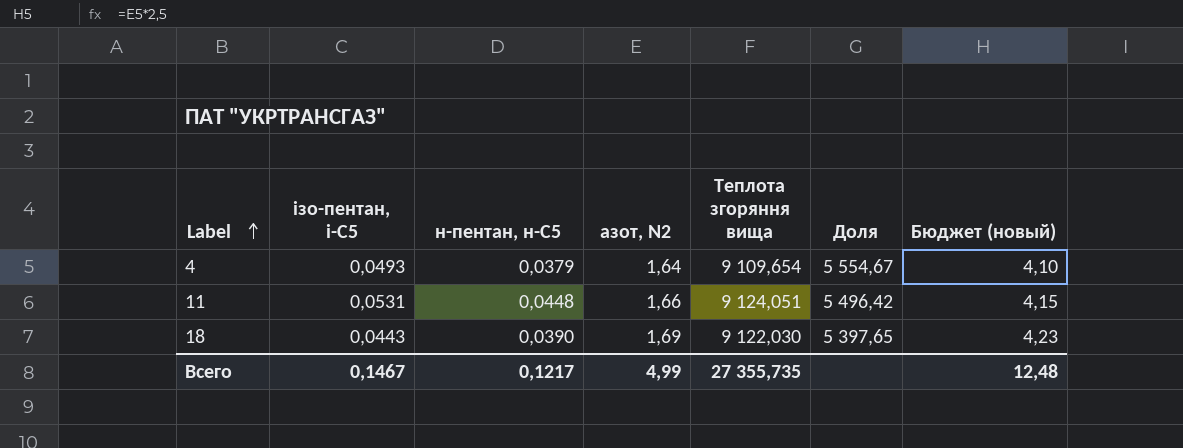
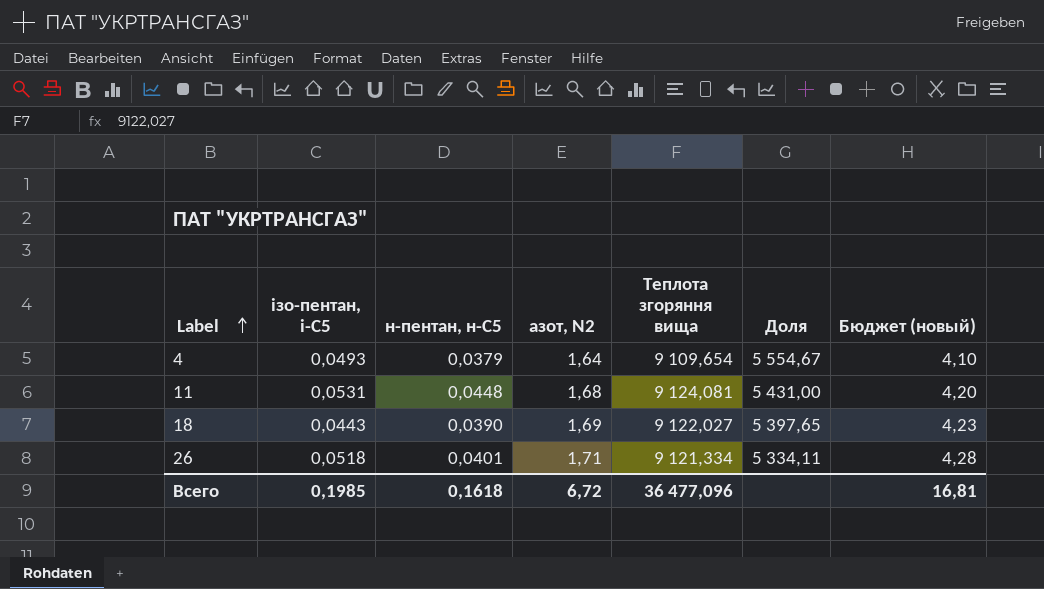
11 | азот, N2: 1,66 -> 1,68
11 | Теплота згоряння вища: 9 124,051 -> 9 124,081
11 | Доля: 5 496,42 -> 5 431,00
11 | Бюджет (новый): 4,15 -> 4,20
18 | Теплота згоряння вища: 9 122,030 -> 9 122,027
row 26: none -> 0,0518 | 0,0401 | 1,71 | 9 121,334 | 5 334,11 | 4,28
Всего | ізо-пентан, і-С5: 0,1467 -> 0,1985
Всего | н-пентан, н-С5: 0,1217 -> 0,1618
Всего | азот, N2: 4,99 -> 6,72
Всего | Теплота згоряння вища: 27 355,735 -> 36 477,096
Всего | Бюджет (новый): 12,48 -> 16,81

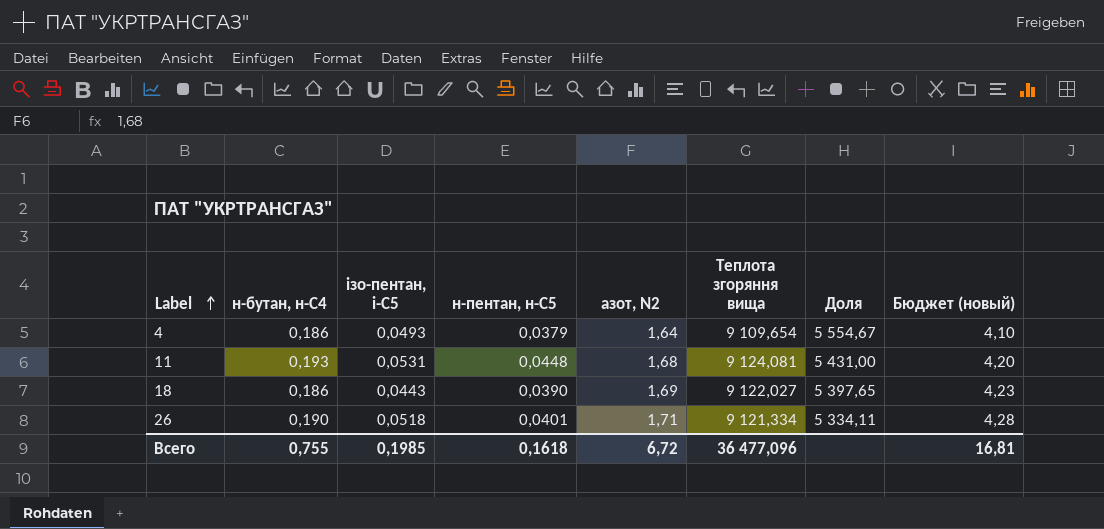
column н-бутан, н-С4 | position: none -> 2

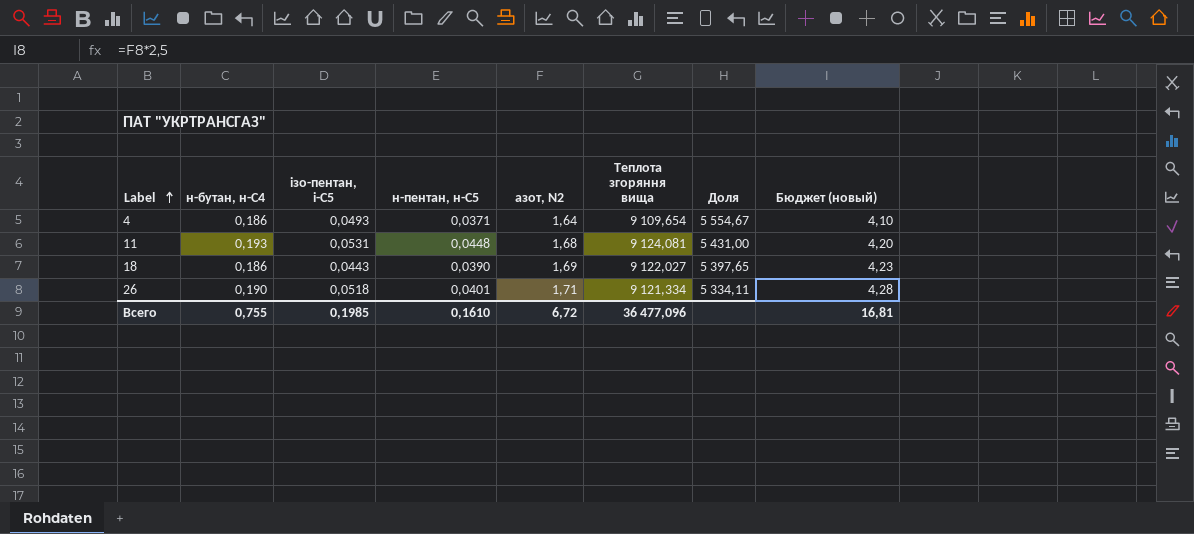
4 | н-пентан, н-С5: 0,0379 -> 0,0371
Всего | н-пентан, н-С5: 0,1618 -> 0,1610

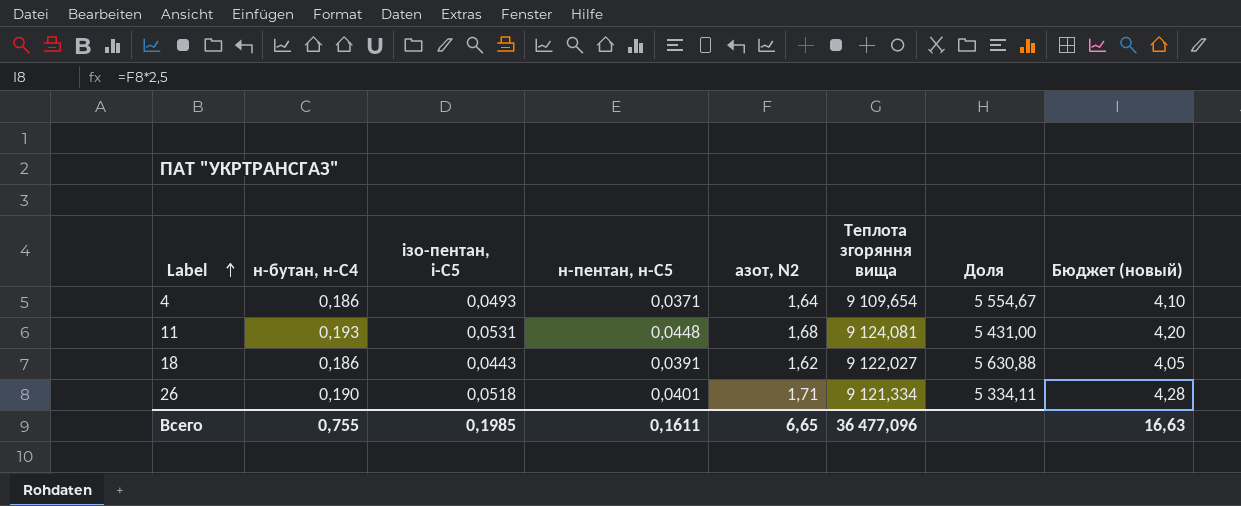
18 | н-пентан, н-С5: 0,0390 -> 0,0391
18 | азот, N2: 1,69 -> 1,62
18 | Доля: 5 397,65 -> 5 630,88
18 | Бюджет (новый): 4,23 -> 4,05
Всего | н-пентан, н-С5: 0,1610 -> 0,1611
Всего | азот, N2: 6,72 -> 6,65
Всего | Бюджет (новый): 16,81 -> 16,63

